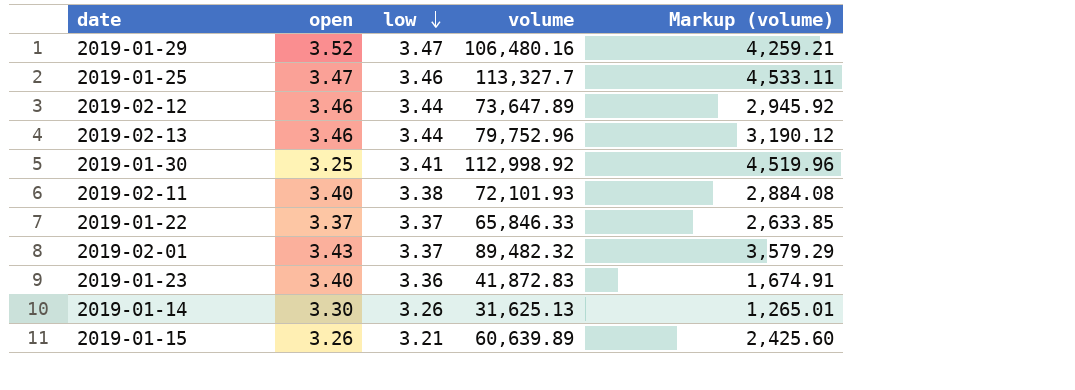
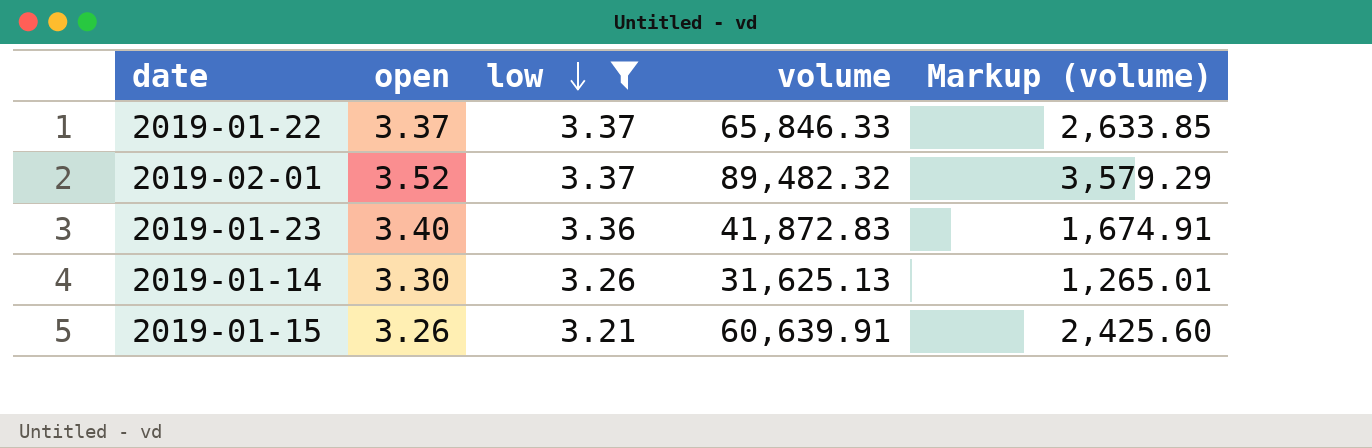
filter: none -> low <= 3.37
2019-02-01 | open: 3.43 -> 3.52
2019-01-15 | volume: 60,639.89 -> 60,639.91

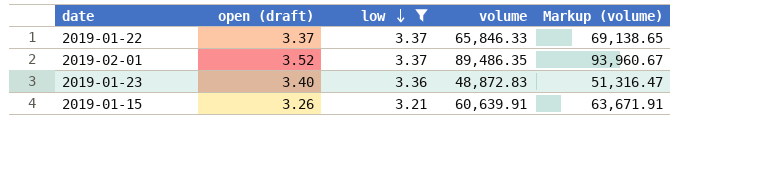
column name: open -> open (draft)
column Markup (volume) | formula: [volume] * 0.04 -> [volume] * 1.05
row 2019-01-14: 3.30 | 3.26 | 31,625.13 | 1,265.01 -> none
2019-02-01 | volume: 89,482.32 -> 89,486.35
2019-01-23 | volume: 41,872.83 -> 48,872.83

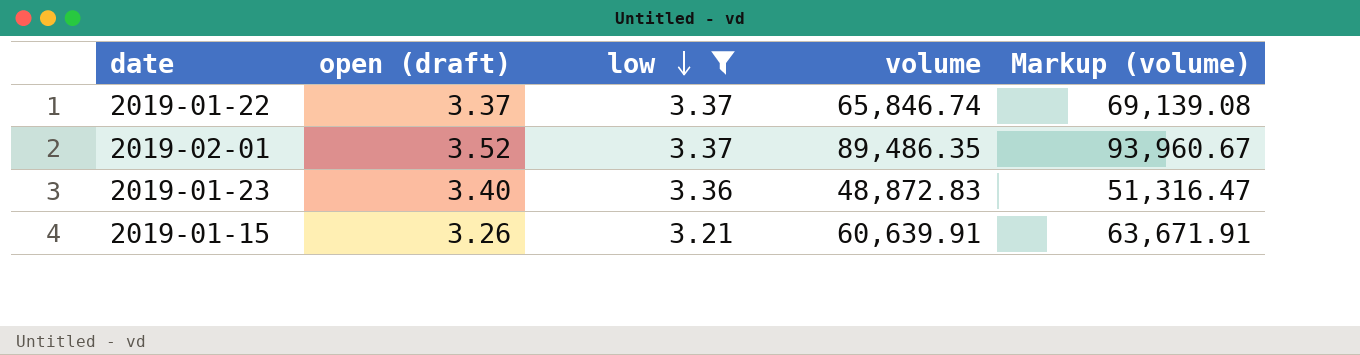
2019-01-22 | volume: 65,846.33 -> 65,846.74
2019-01-22 | Markup (volume): 69,138.65 -> 69,139.08

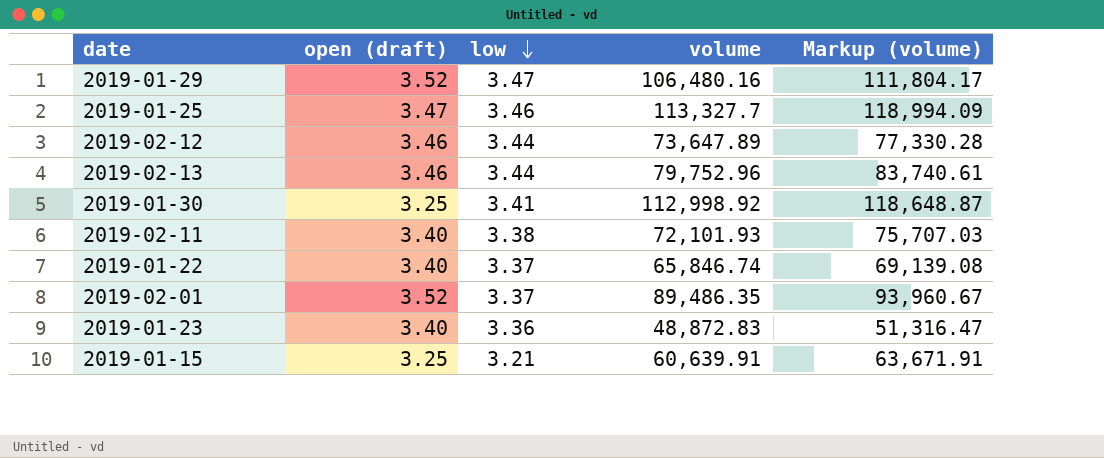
filter: low <= 3.37 -> none
2019-01-22 | open (draft): 3.37 -> 3.40
2019-01-15 | open (draft): 3.26 -> 3.25

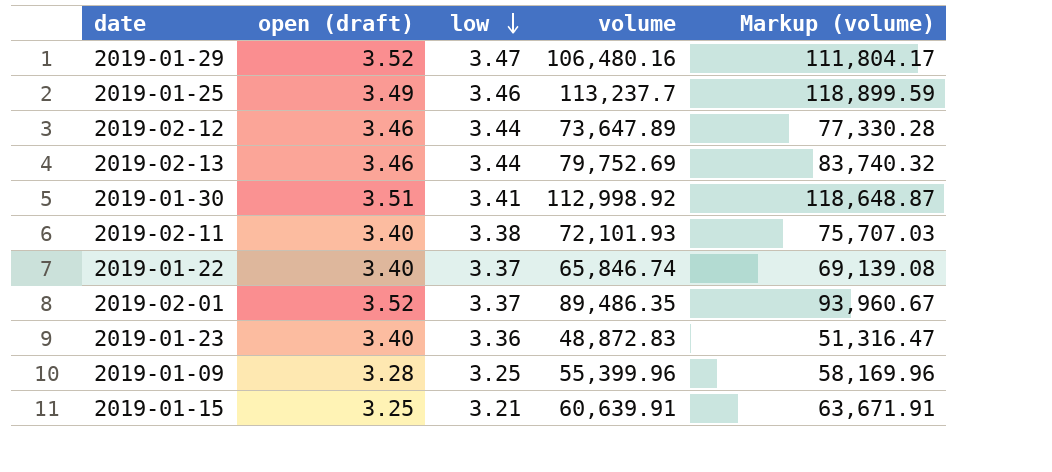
2019-01-25 | open (draft): 3.47 -> 3.49
2019-01-25 | volume: 113,327.7 -> 113,237.7
2019-01-25 | Markup (volume): 118,994.09 -> 118,899.59
2019-02-13 | volume: 79,752.96 -> 79,752.69
2019-02-13 | Markup (volume): 83,740.61 -> 83,740.32
2019-01-30 | open (draft): 3.25 -> 3.51
row 2019-01-09: none -> 3.28 | 3.25 | 55,399.96 | 58,169.96

